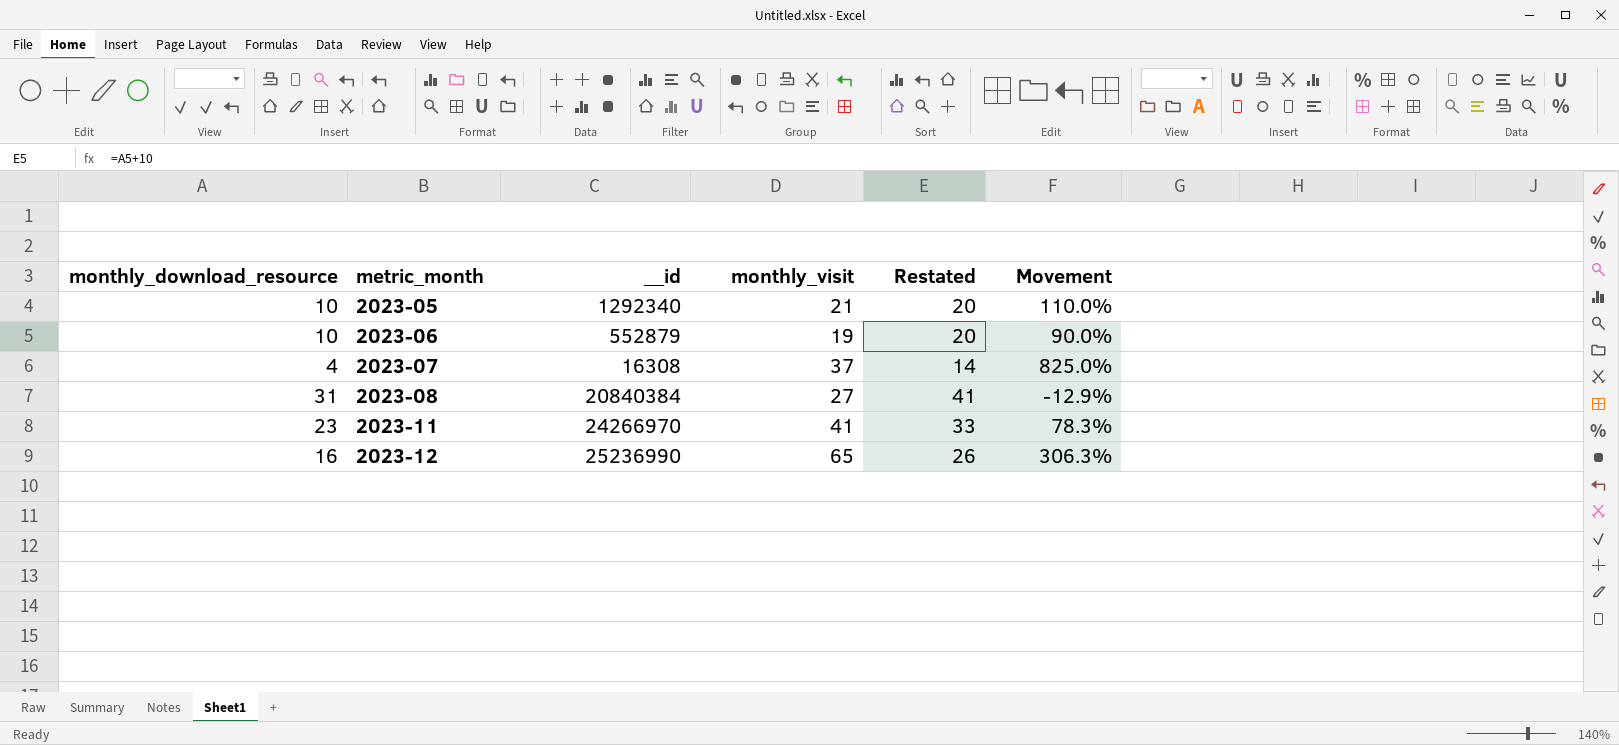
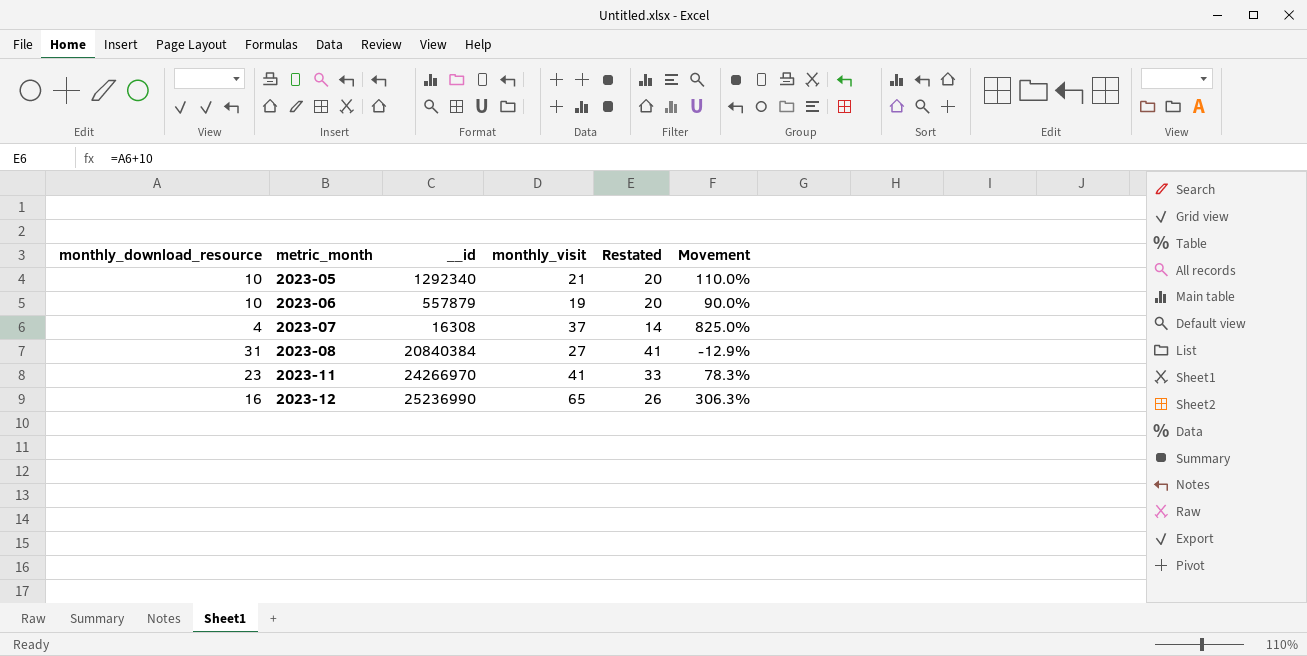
2023-06 | __id: 552879 -> 557879

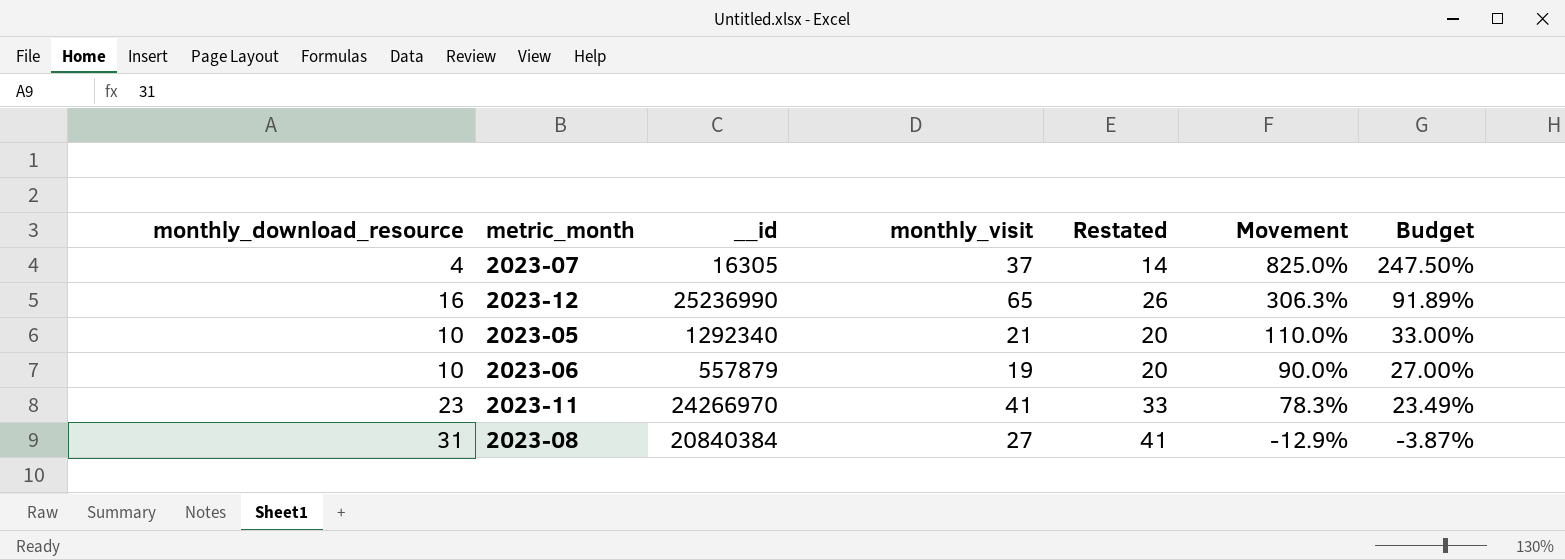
row order: metric_month ascending -> Movement descending
column Budget | formula: none -> [Movement] * 0.3
2023-07 | __id: 16308 -> 16305

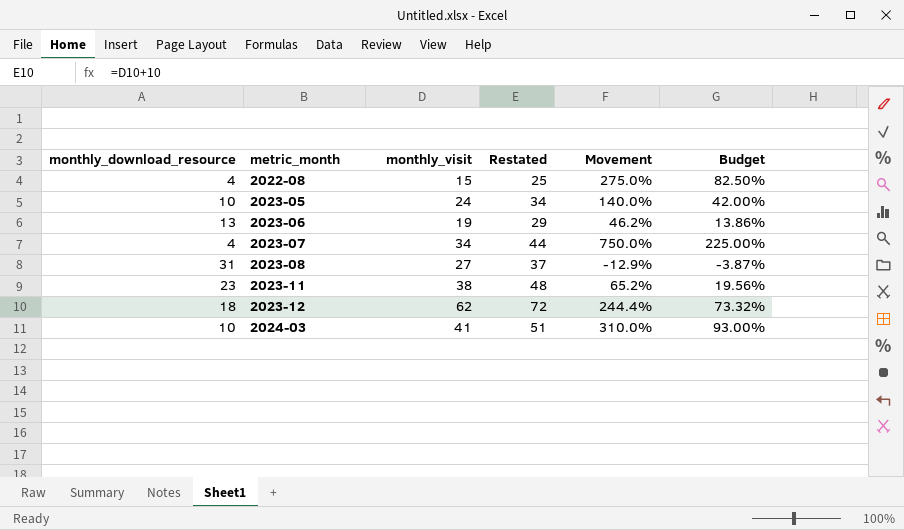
row order: Movement descending -> metric_month ascending
column __id | position: 3 -> none
column Restated | formula: [monthly_download_resource] + 10 -> [monthly_visit] + 10
row 2022-08: none -> 4 | 15 | 25 | 275.0% | 82.50%
2023-05 | monthly_visit: 21 -> 24
2023-05 | Movement: 110.0% -> 140.0%
2023-05 | Budget: 33.00% -> 42.00%
2023-06 | monthly_download_resource: 10 -> 13
2023-06 | Movement: 90.0% -> 46.2%
2023-06 | Budget: 27.00% -> 13.86%
2023-07 | monthly_visit: 37 -> 34
2023-07 | Movement: 825.0% -> 750.0%
2023-07 | Budget: 247.50% -> 225.00%
2023-11 | monthly_visit: 41 -> 38
2023-11 | Movement: 78.3% -> 65.2%
2023-11 | Budget: 23.49% -> 19.56%
2023-12 | monthly_download_resource: 16 -> 18
2023-12 | monthly_visit: 65 -> 62
2023-12 | Movement: 306.3% -> 244.4%
2023-12 | Budget: 91.89% -> 73.32%
row 2024-03: none -> 10 | 41 | 51 | 310.0% | 93.00%

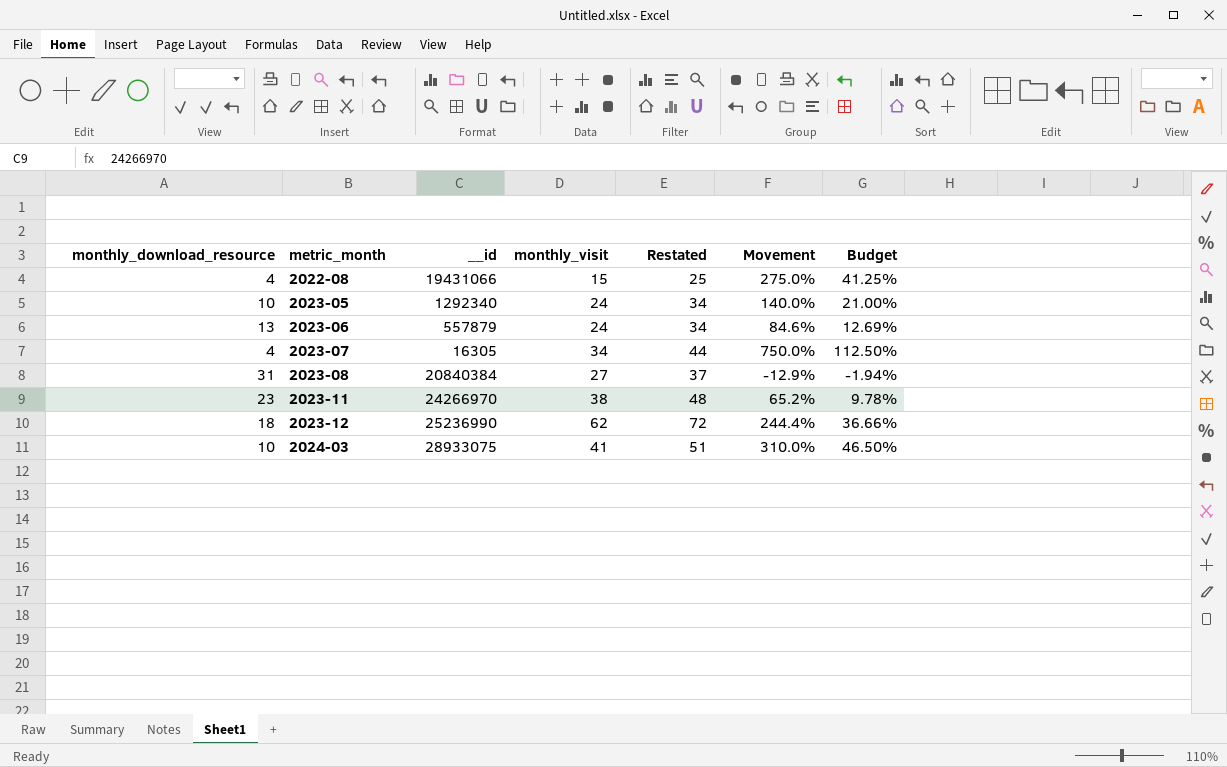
column __id | position: none -> 3
column Budget | formula: [Movement] * 0.3 -> [Movement] * 0.15
2023-06 | monthly_visit: 19 -> 24
2023-06 | Restated: 29 -> 34
2023-06 | Movement: 46.2% -> 84.6%

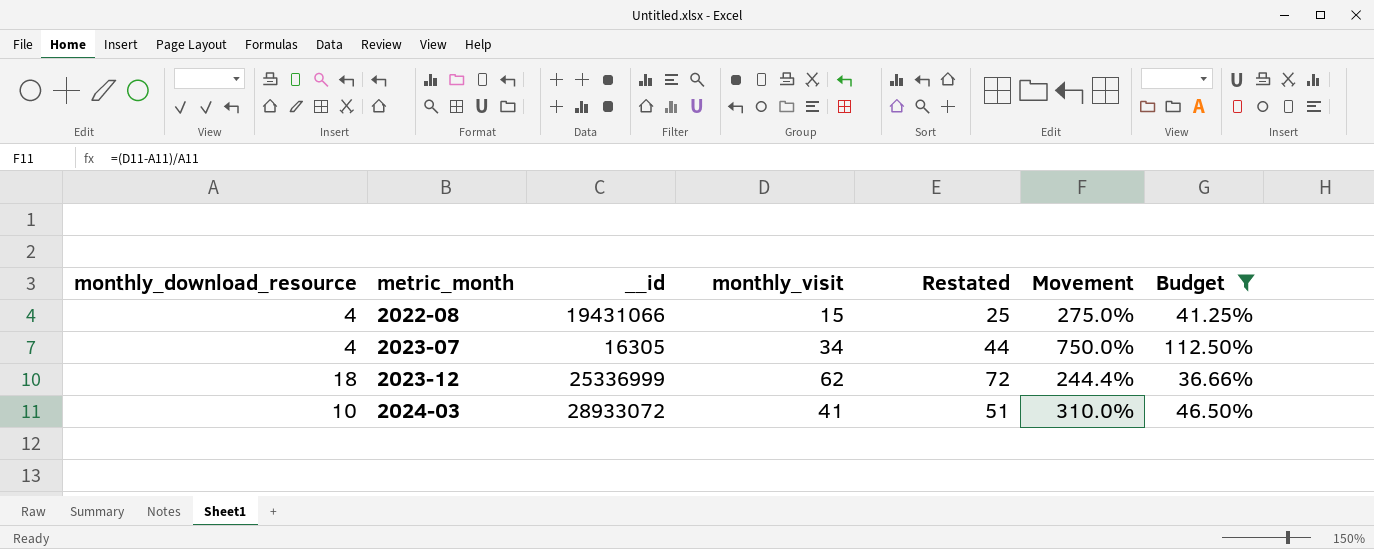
filter: none -> Budget >= 36.66%
2023-12 | __id: 25236990 -> 25336999
2024-03 | __id: 28933075 -> 28933072

